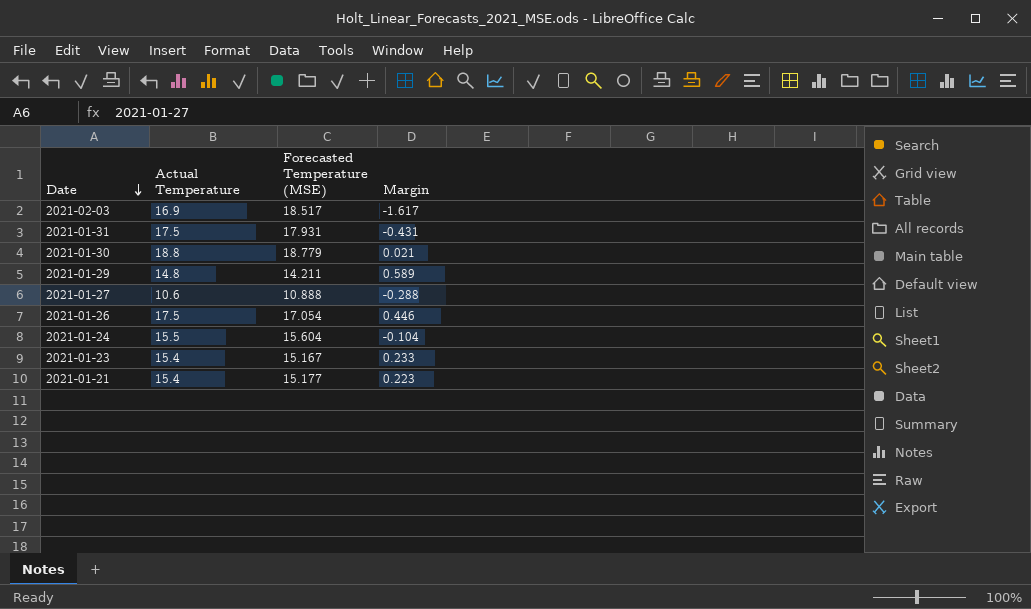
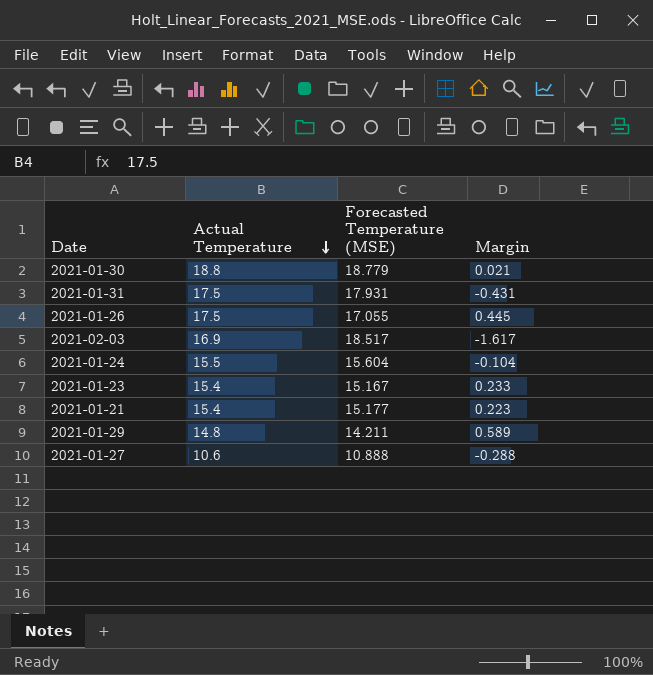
row order: Date descending -> Actual Temperature descending
2021-01-26 | Forecasted Temperature (MSE): 17.054 -> 17.055
2021-01-26 | Margin: 0.446 -> 0.445

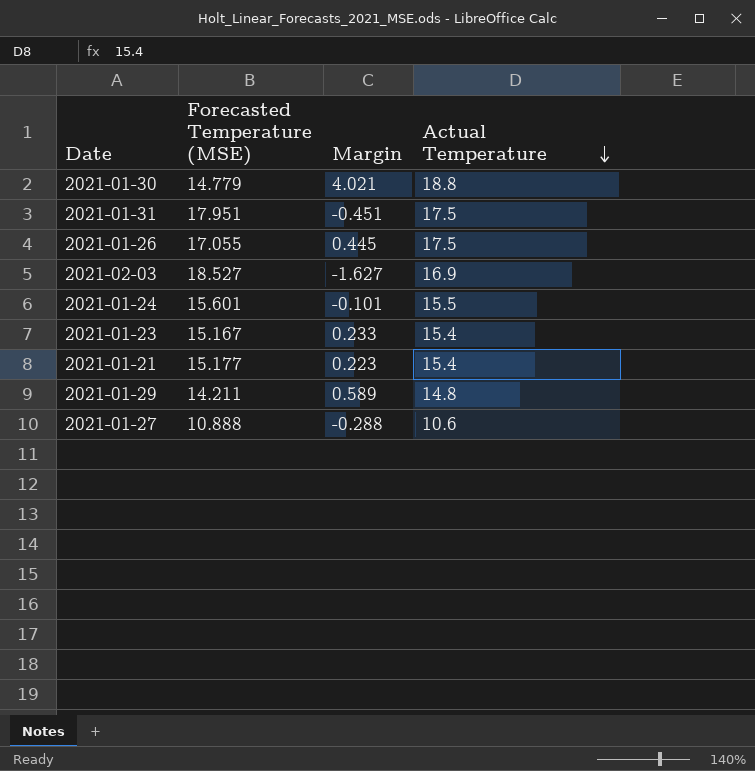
column Actual Temperature | position: 2 -> 4
2021-01-30 | Forecasted Temperature (MSE): 18.779 -> 14.779
2021-01-30 | Margin: 0.021 -> 4.021
2021-01-31 | Forecasted Temperature (MSE): 17.931 -> 17.951
2021-01-31 | Margin: -0.431 -> -0.451
2021-02-03 | Forecasted Temperature (MSE): 18.517 -> 18.527
2021-02-03 | Margin: -1.617 -> -1.627
2021-01-24 | Forecasted Temperature (MSE): 15.604 -> 15.601
2021-01-24 | Margin: -0.104 -> -0.101

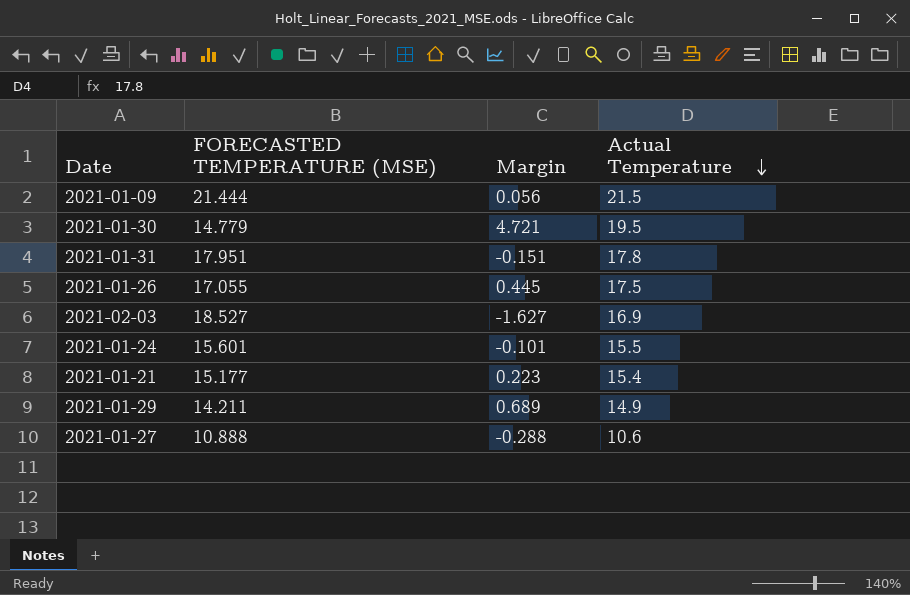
column name: Forecasted Temperature (MSE) -> FORECASTED TEMPERATURE (MSE)
row 2021-01-23: 15.167 | 0.233 | 15.4 -> none
row 2021-01-09: none -> 21.444 | 0.056 | 21.5
2021-01-30 | Margin: 4.021 -> 4.721
2021-01-30 | Actual Temperature: 18.8 -> 19.5
2021-01-31 | Margin: -0.451 -> -0.151
2021-01-31 | Actual Temperature: 17.5 -> 17.8
2021-01-29 | Margin: 0.589 -> 0.689
2021-01-29 | Actual Temperature: 14.8 -> 14.9

